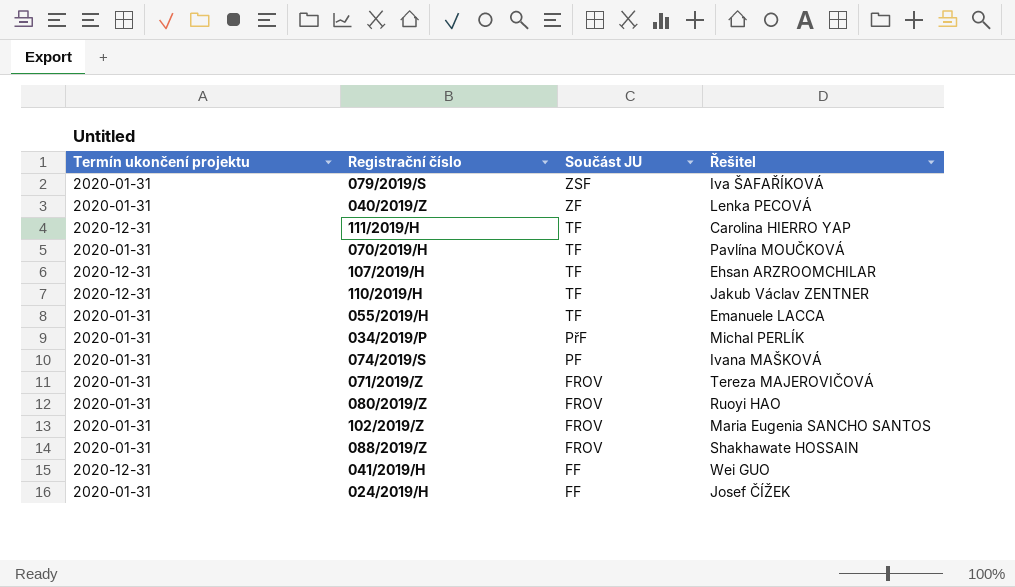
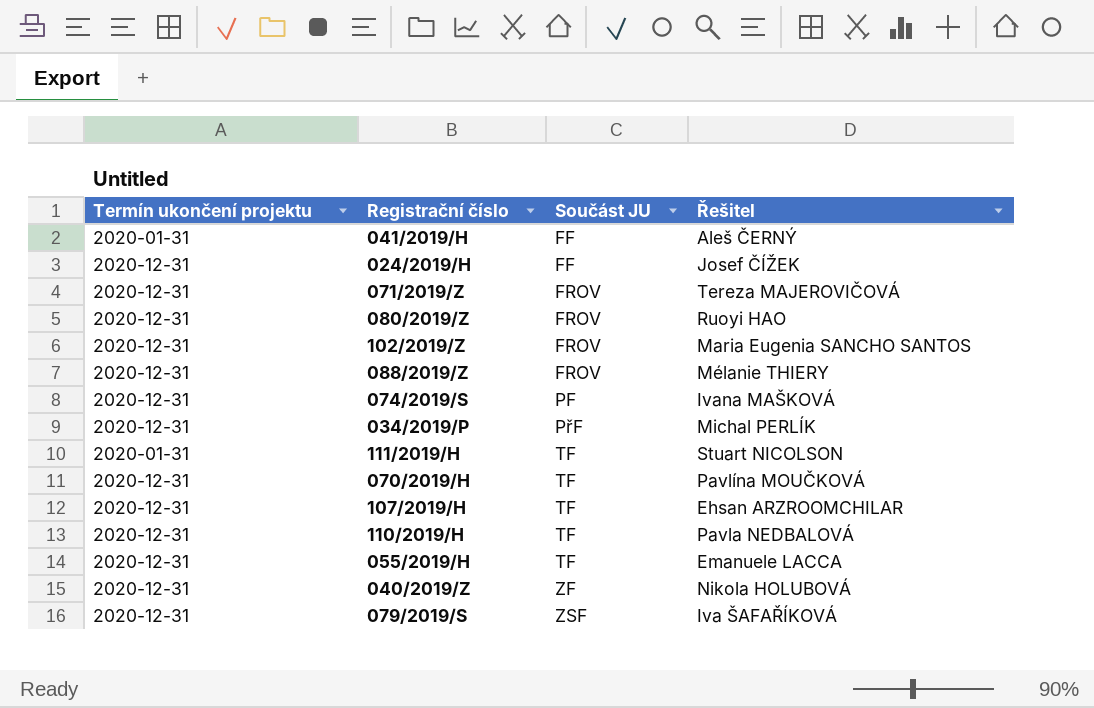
row order: Součást JU descending -> Součást JU ascending
041/2019/H | Termín ukončení projektu: 2020-12-31 -> 2020-01-31
041/2019/H | Řešitel: Wei GUO -> Aleš ČERNÝ
024/2019/H | Termín ukončení projektu: 2020-01-31 -> 2020-12-31
071/2019/Z | Termín ukončení projektu: 2020-01-31 -> 2020-12-31
080/2019/Z | Termín ukončení projektu: 2020-01-31 -> 2020-12-31
102/2019/Z | Termín ukončení projektu: 2020-01-31 -> 2020-12-31
088/2019/Z | Termín ukončení projektu: 2020-01-31 -> 2020-12-31
088/2019/Z | Řešitel: Shakhawate HOSSAIN -> Mélanie THIERY
074/2019/S | Termín ukončení projektu: 2020-01-31 -> 2020-12-31
034/2019/P | Termín ukončení projektu: 2020-01-31 -> 2020-12-31
111/2019/H | Termín ukončení projektu: 2020-12-31 -> 2020-01-31
111/2019/H | Řešitel: Carolina HIERRO YAP -> Stuart NICOLSON
070/2019/H | Termín ukončení projektu: 2020-01-31 -> 2020-12-31
110/2019/H | Řešitel: Jakub Václav ZENTNER -> Pavla NEDBALOVÁ
055/2019/H | Termín ukončení projektu: 2020-01-31 -> 2020-12-31
040/2019/Z | Termín ukončení projektu: 2020-01-31 -> 2020-12-31
040/2019/Z | Řešitel: Lenka PECOVÁ -> Nikola HOLUBOVÁ
079/2019/S | Termín ukončení projektu: 2020-01-31 -> 2020-12-31

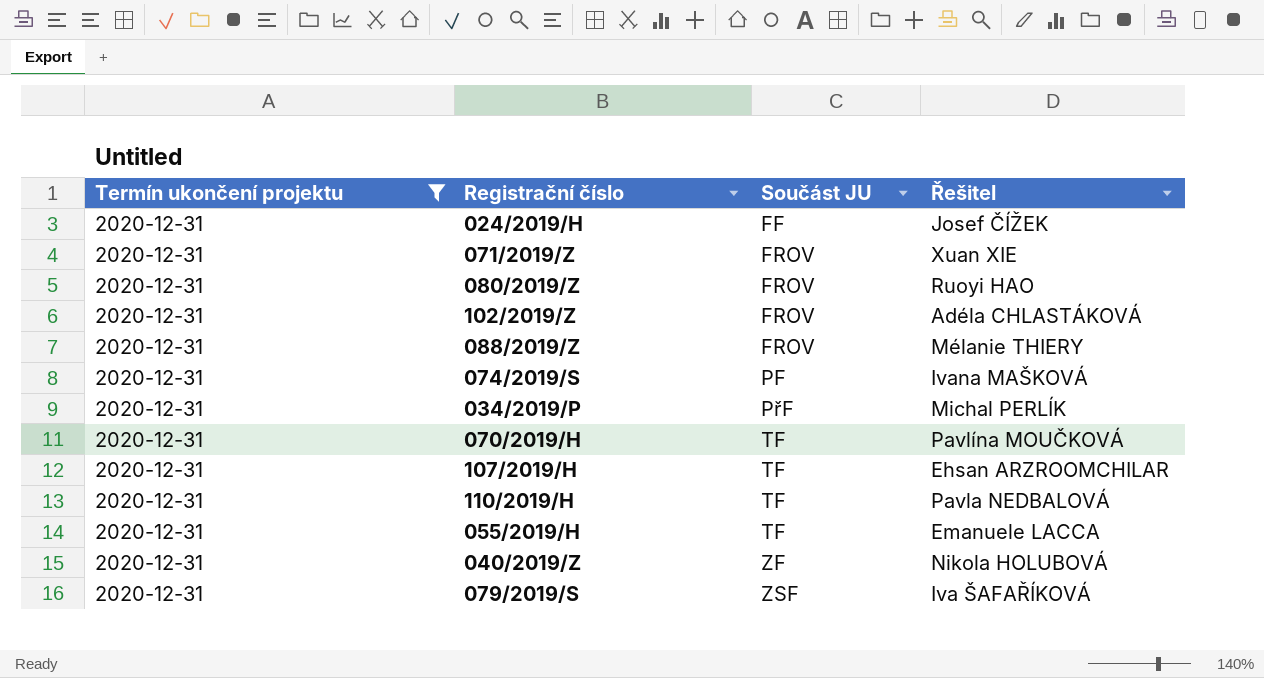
filter: none -> Termín ukončení projektu = 2020-12-31
071/2019/Z | Řešitel: Tereza MAJEROVIČOVÁ -> Xuan XIE
102/2019/Z | Řešitel: Maria Eugenia SANCHO SANTOS -> Adéla CHLASTÁKOVÁ

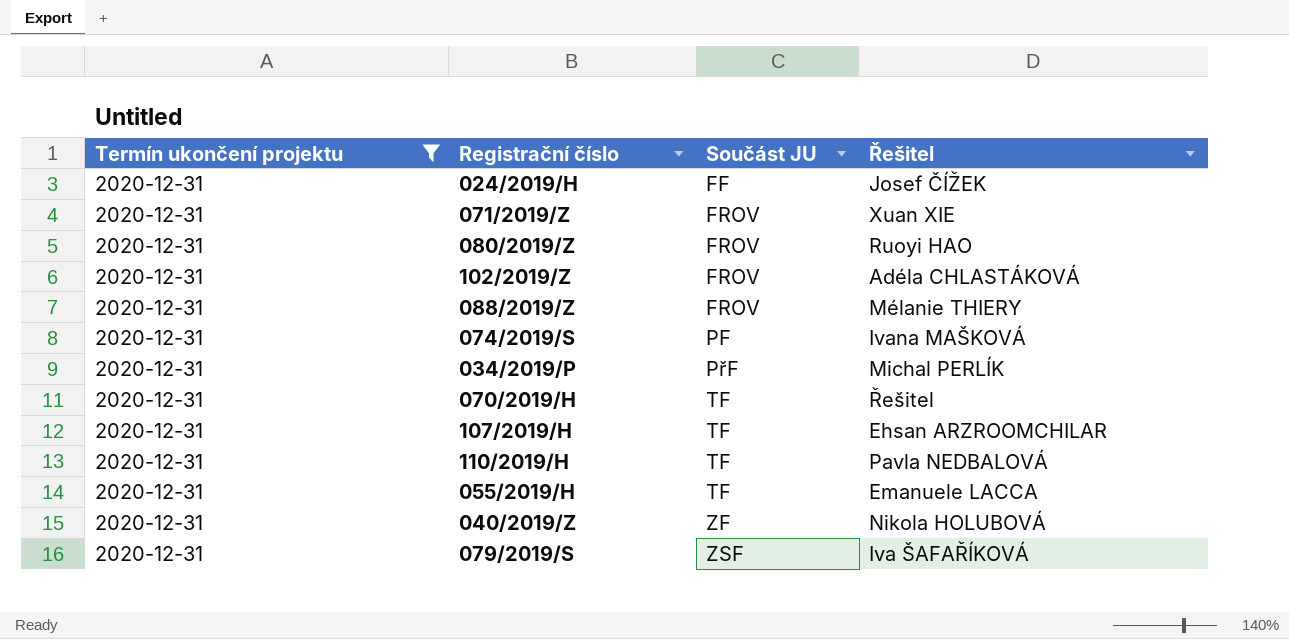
070/2019/H | Řešitel: Pavlína MOUČKOVÁ -> Řešitel

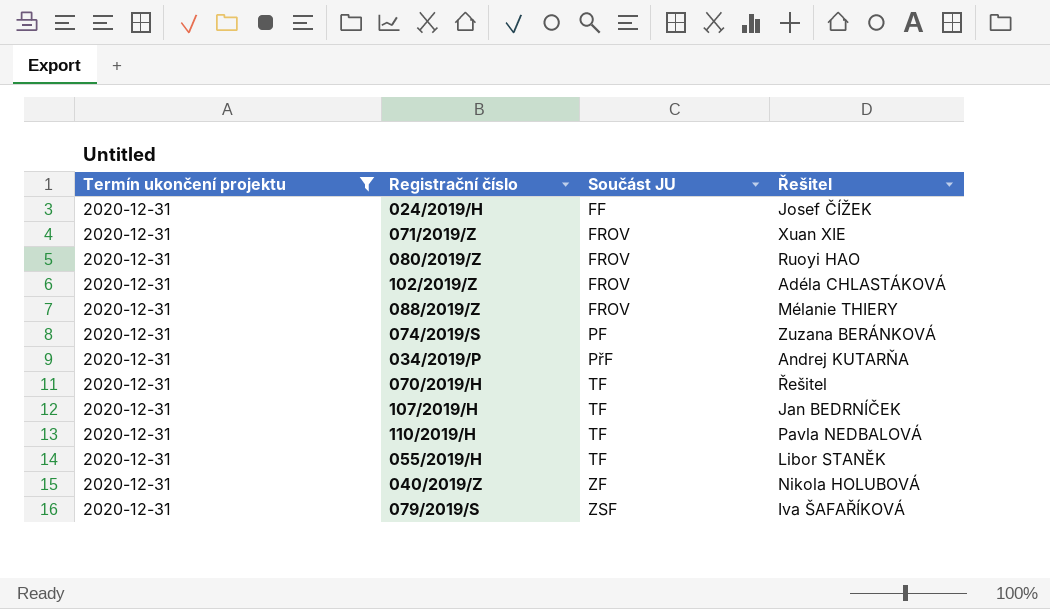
074/2019/S | Řešitel: Ivana MAŠKOVÁ -> Zuzana BERÁNKOVÁ
034/2019/P | Řešitel: Michal PERLÍK -> Andrej KUTARŇA
107/2019/H | Řešitel: Ehsan ARZROOMCHILAR -> Jan BEDRNÍČEK
055/2019/H | Řešitel: Emanuele LACCA -> Libor STANĚK

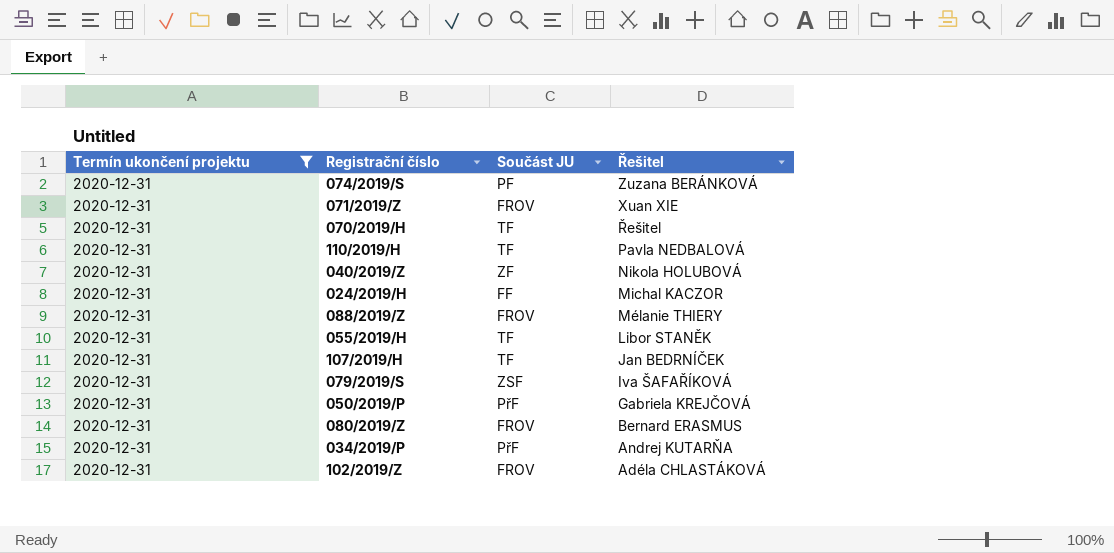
row order: Součást JU ascending -> Řešitel descending
024/2019/H | Řešitel: Josef ČÍŽEK -> Michal KACZOR
row 050/2019/P: none -> 2020-12-31 | PřF | Gabriela KREJČOVÁ
080/2019/Z | Řešitel: Ruoyi HAO -> Bernard ERASMUS

